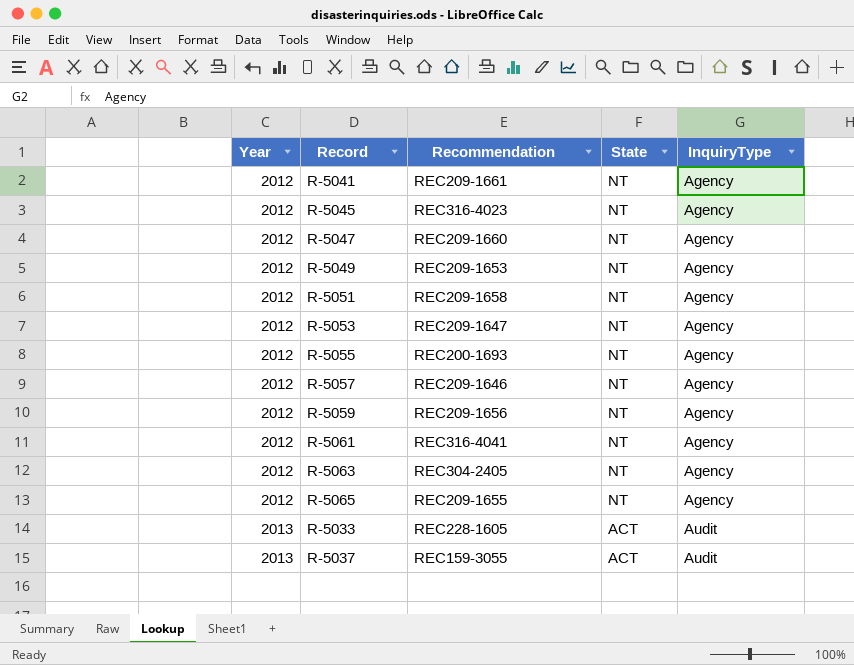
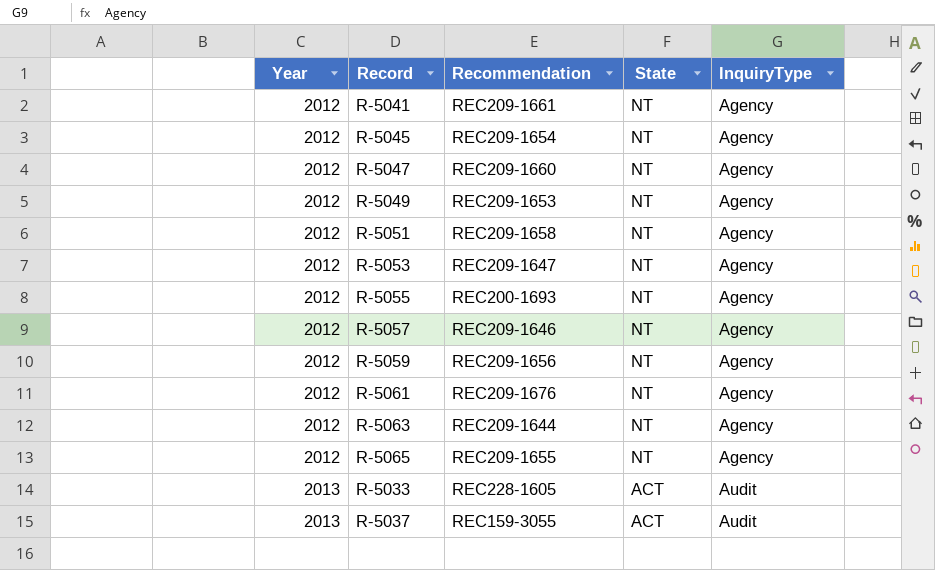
R-5045 | Recommendation: REC316-4023 -> REC209-1654
R-5061 | Recommendation: REC316-4041 -> REC209-1676
R-5063 | Recommendation: REC304-2405 -> REC209-1644

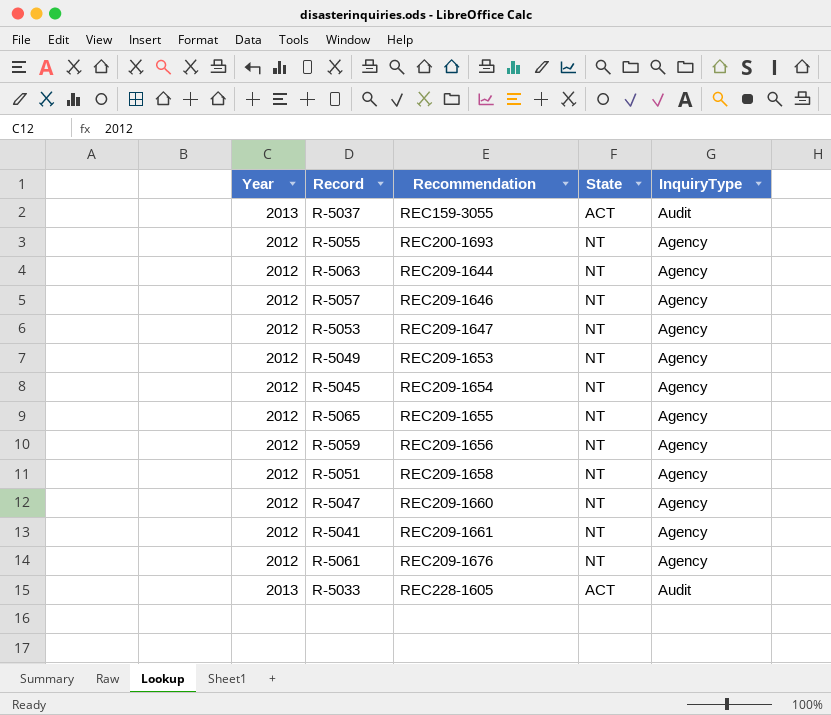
row order: Year ascending -> Recommendation ascending

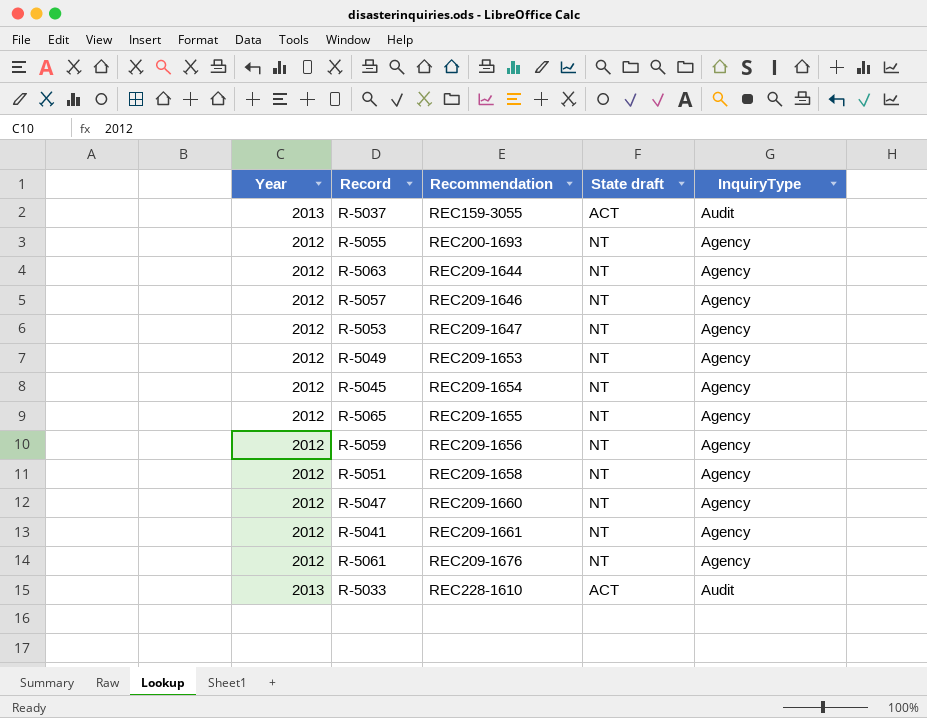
column name: State -> State draft
R-5033 | Recommendation: REC228-1605 -> REC228-1610

